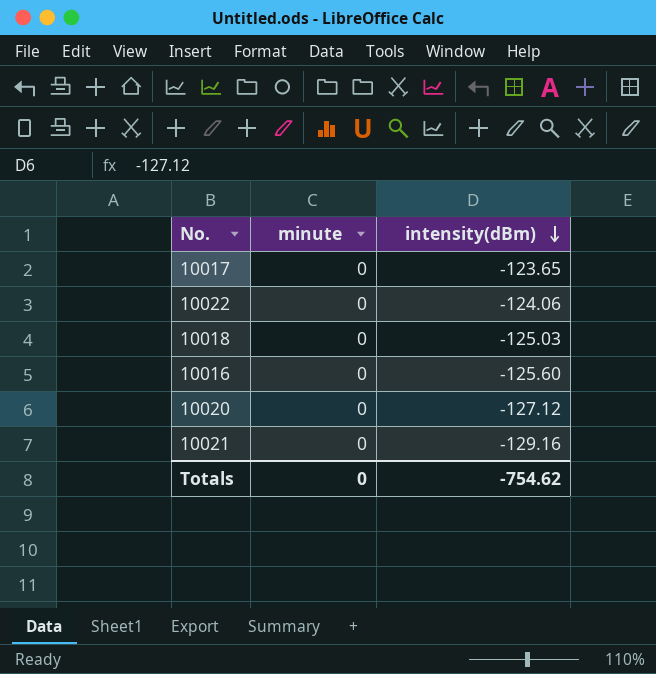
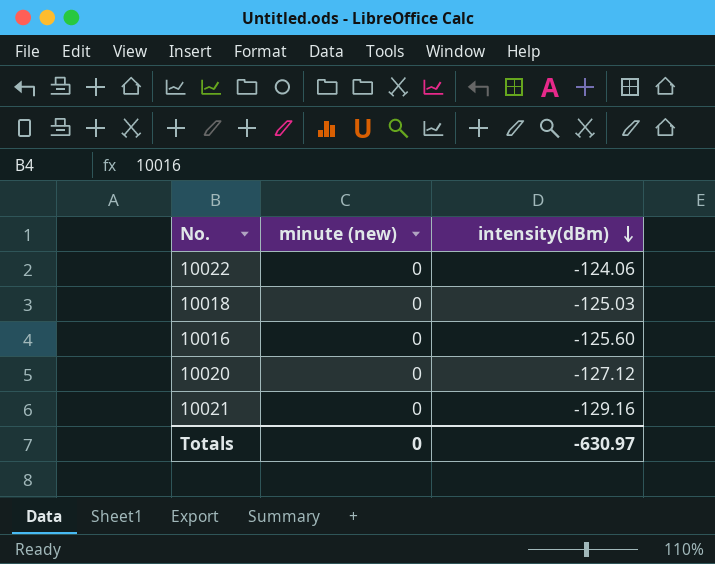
column name: minute -> minute (new)
row 10017: 0 | -123.65 -> none
Totals | intensity(dBm): -754.62 -> -630.97

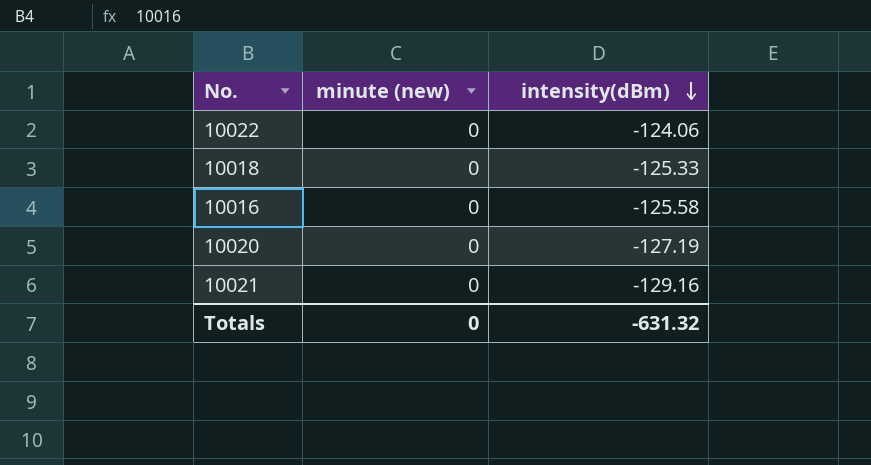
10018 | intensity(dBm): -125.03 -> -125.33
10016 | intensity(dBm): -125.60 -> -125.58
10020 | intensity(dBm): -127.12 -> -127.19
Totals | intensity(dBm): -630.97 -> -631.32

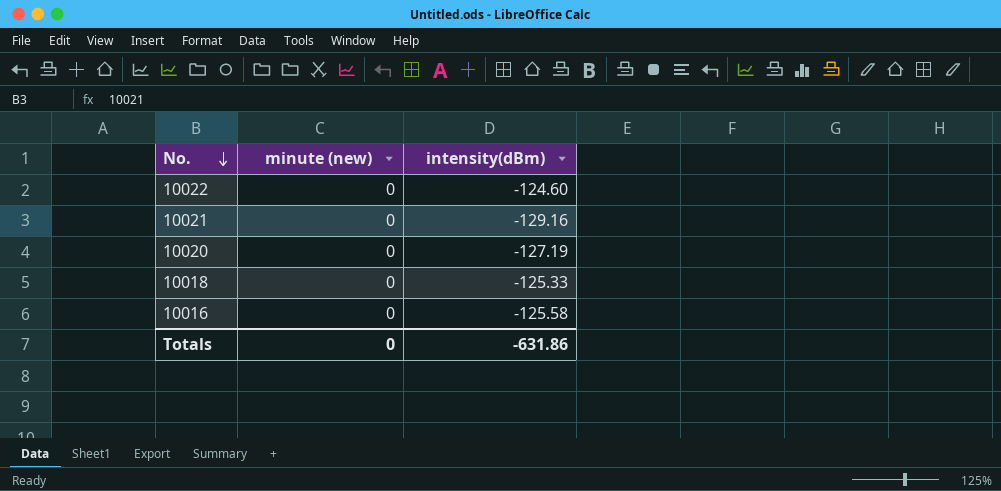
row order: intensity(dBm) descending -> No. descending
10022 | intensity(dBm): -124.06 -> -124.60
Totals | intensity(dBm): -631.32 -> -631.86

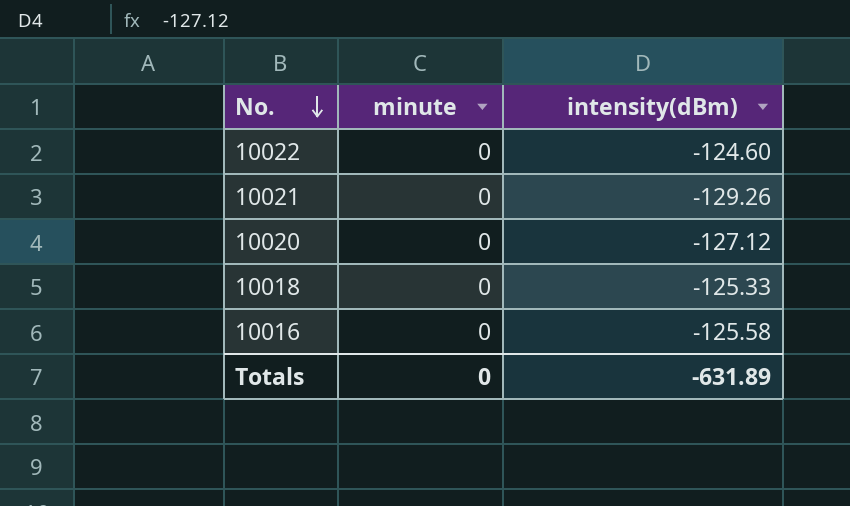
column name: minute (new) -> minute
10021 | intensity(dBm): -129.16 -> -129.26
10020 | intensity(dBm): -127.19 -> -127.12
Totals | intensity(dBm): -631.86 -> -631.89

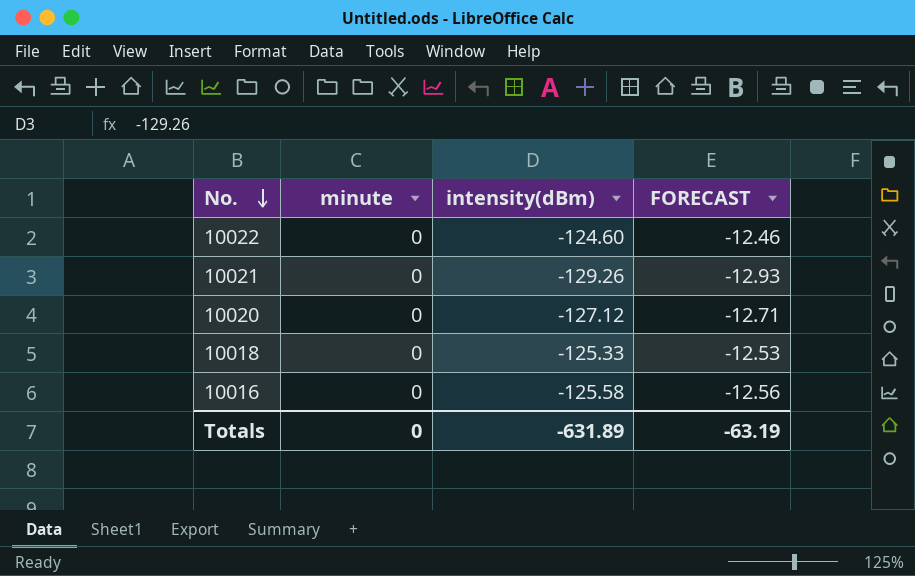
column FORECAST | formula: none -> [intensity(dBm)] * 0.1

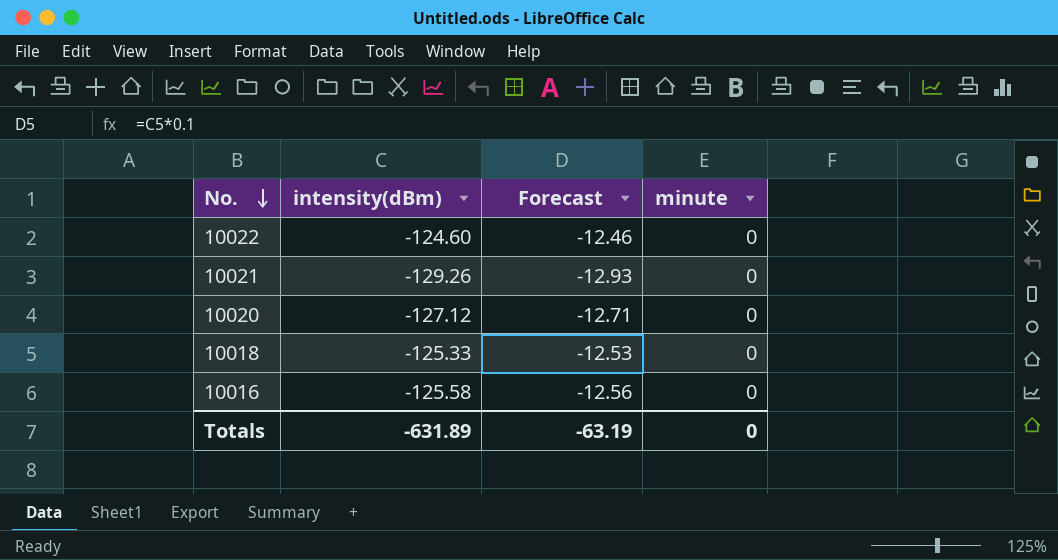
column name: FORECAST -> Forecast
column minute | position: 2 -> 4

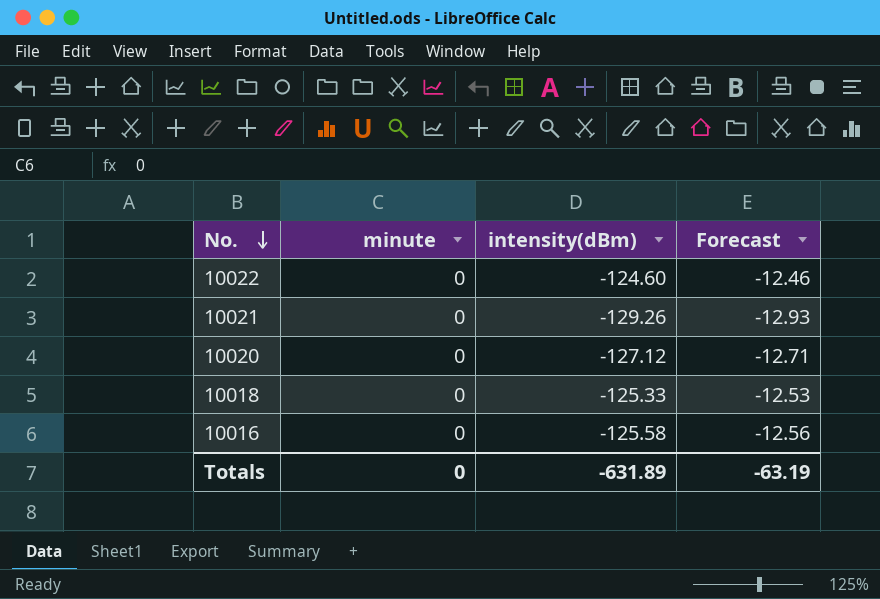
column minute | position: 4 -> 2

